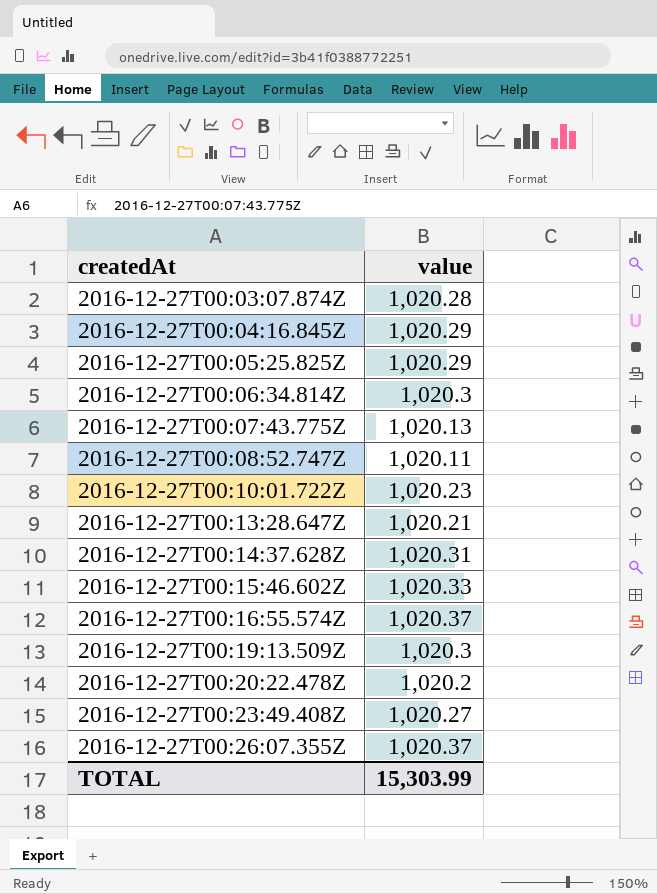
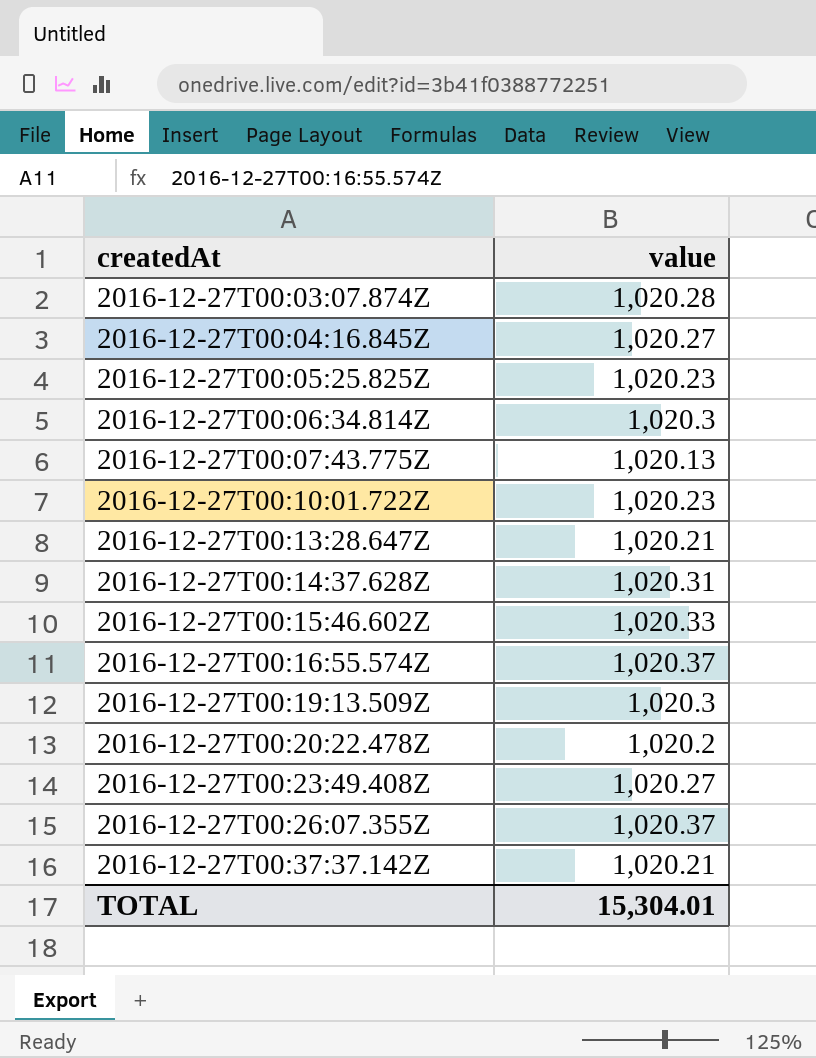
row 2016-12-27T00:08:52.747Z: 1,020.11 -> none
2016-12-27T00:04:16.845Z | value: 1,020.29 -> 1,020.27
2016-12-27T00:05:25.825Z | value: 1,020.29 -> 1,020.23
row 2016-12-27T00:37:37.142Z: none -> 1,020.21
TOTAL | value: 15,303.99 -> 15,304.01

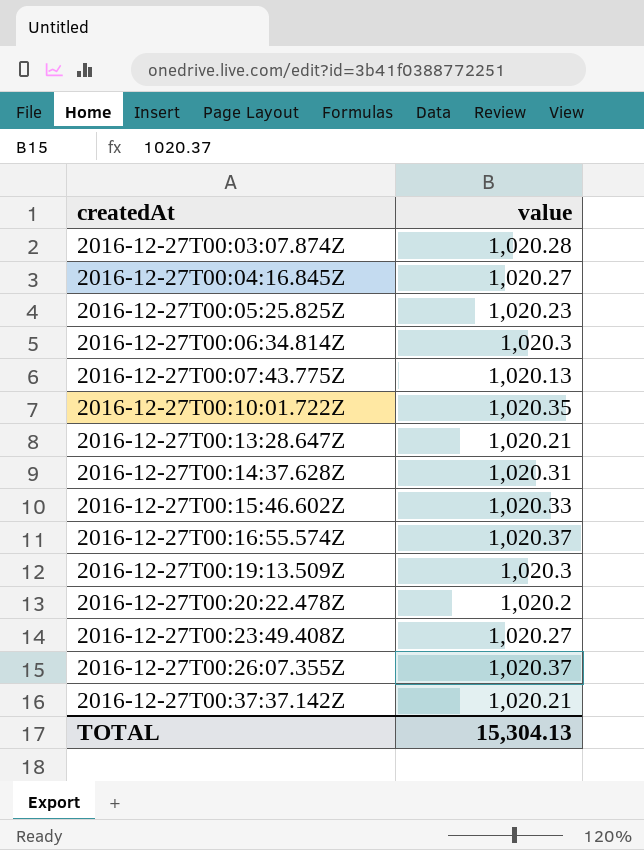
2016-12-27T00:10:01.722Z | value: 1,020.23 -> 1,020.35
TOTAL | value: 15,304.01 -> 15,304.13

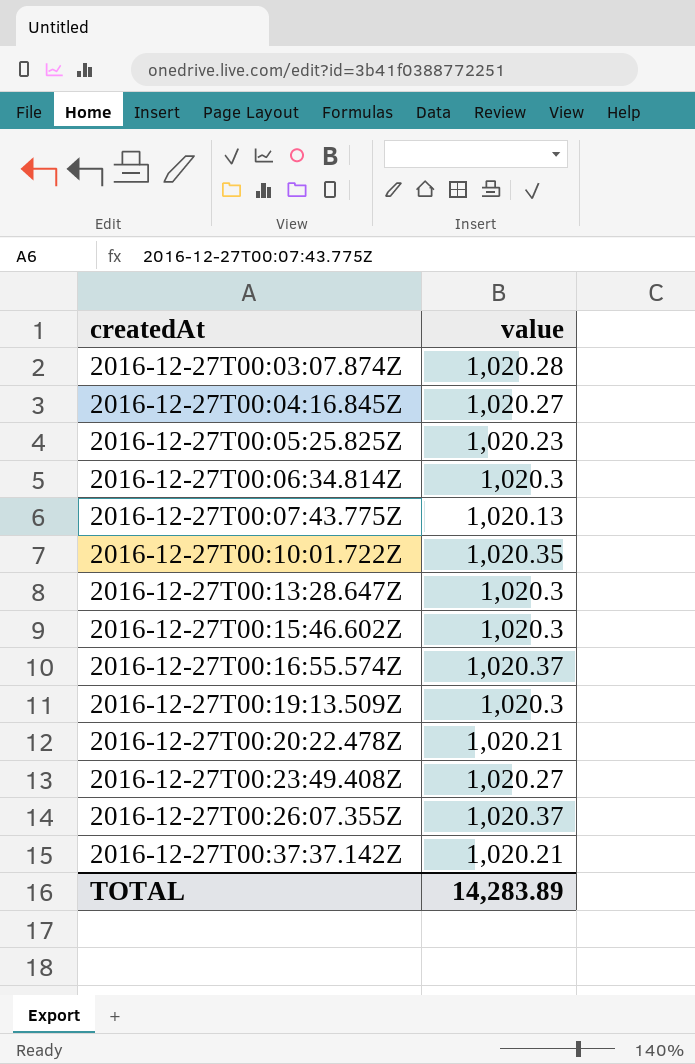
row 2016-12-27T00:14:37.628Z: 1,020.31 -> none
2016-12-27T00:13:28.647Z | value: 1,020.21 -> 1,020.3
2016-12-27T00:15:46.602Z | value: 1,020.33 -> 1,020.3
2016-12-27T00:20:22.478Z | value: 1,020.2 -> 1,020.21
TOTAL | value: 15,304.13 -> 14,283.89

